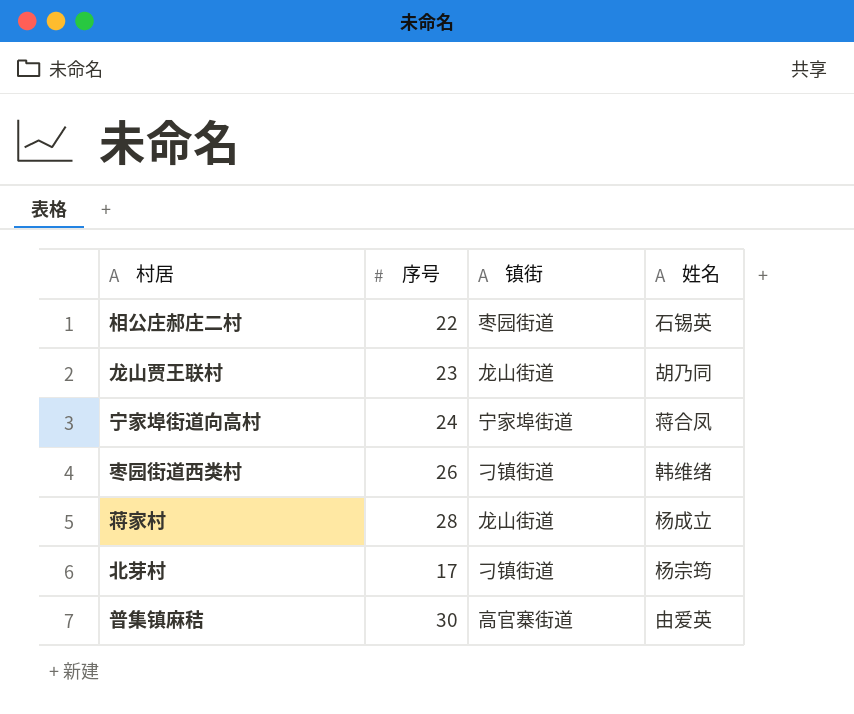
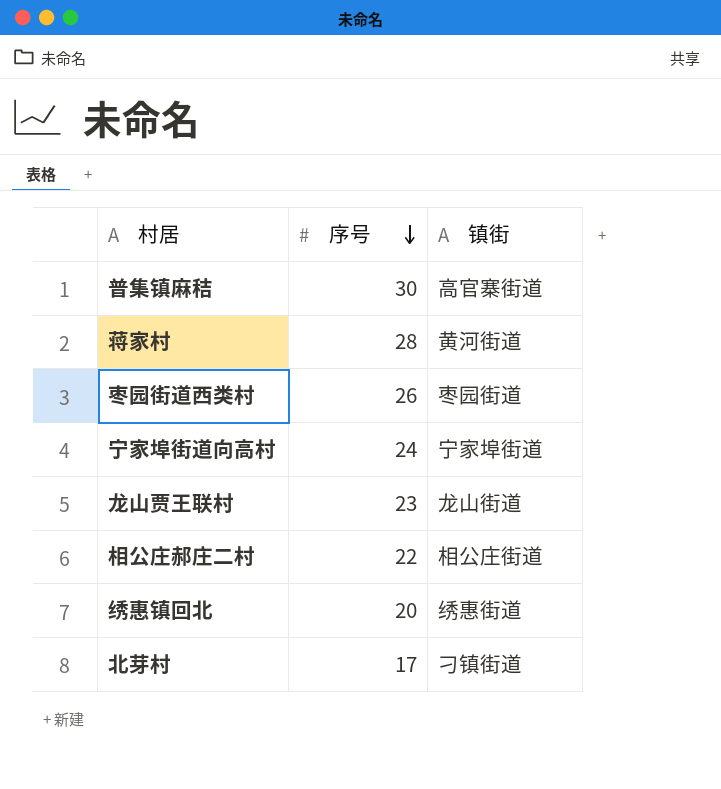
row order: none -> 序号 descending
column 姓名 | position: 4 -> none
蒋家村 | 镇街: 龙山街道 -> 黄河街道
枣园街道西类村 | 镇街: 刁镇街道 -> 枣园街道
相公庄郝庄二村 | 镇街: 枣园街道 -> 相公庄街道
row 绣惠镇回北: none -> 20 | 绣惠街道

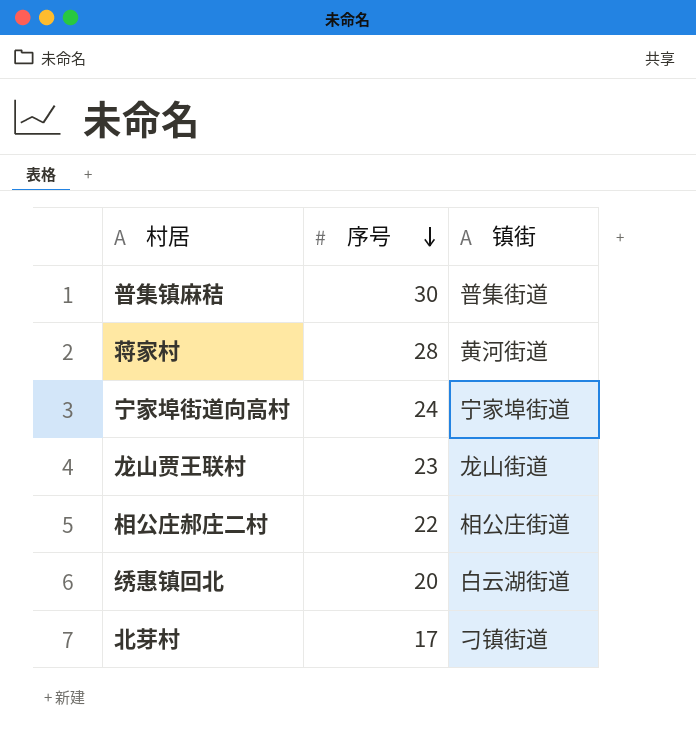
row 枣园街道西类村: 26 | 枣园街道 -> none
普集镇麻秸 | 镇街: 高官寨街道 -> 普集街道
绣惠镇回北 | 镇街: 绣惠街道 -> 白云湖街道

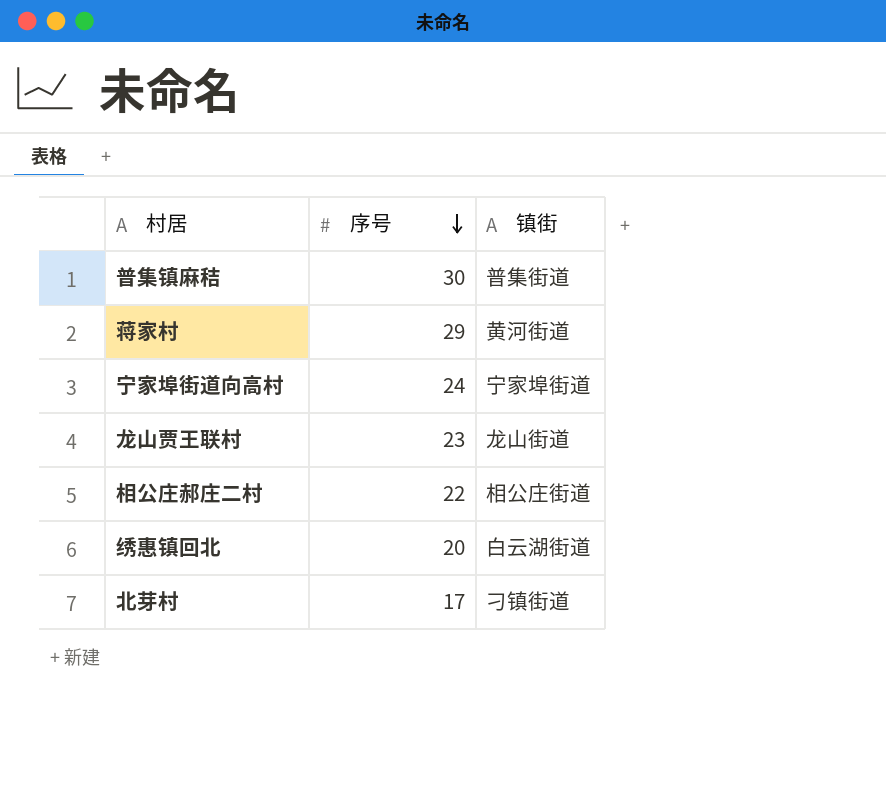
蒋家村 | 序号: 28 -> 29

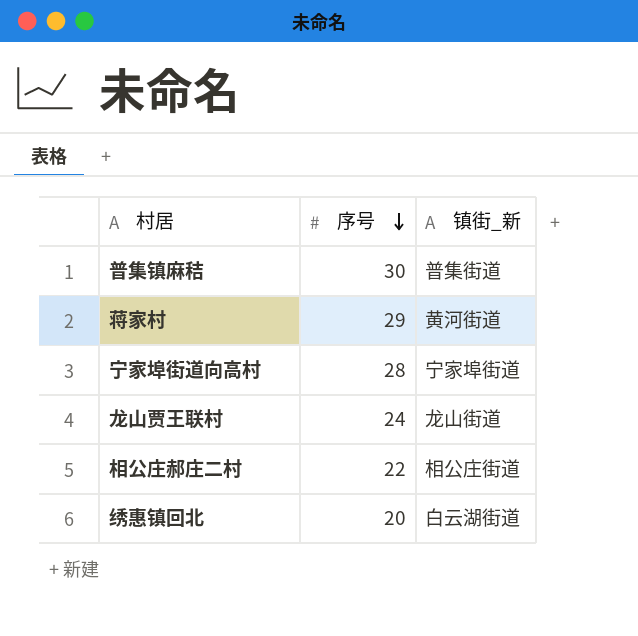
column name: 镇街 -> 镇街_新
row 北芽村: 17 | 刁镇街道 -> none
宁家埠街道向高村 | 序号: 24 -> 28
龙山贾王联村 | 序号: 23 -> 24

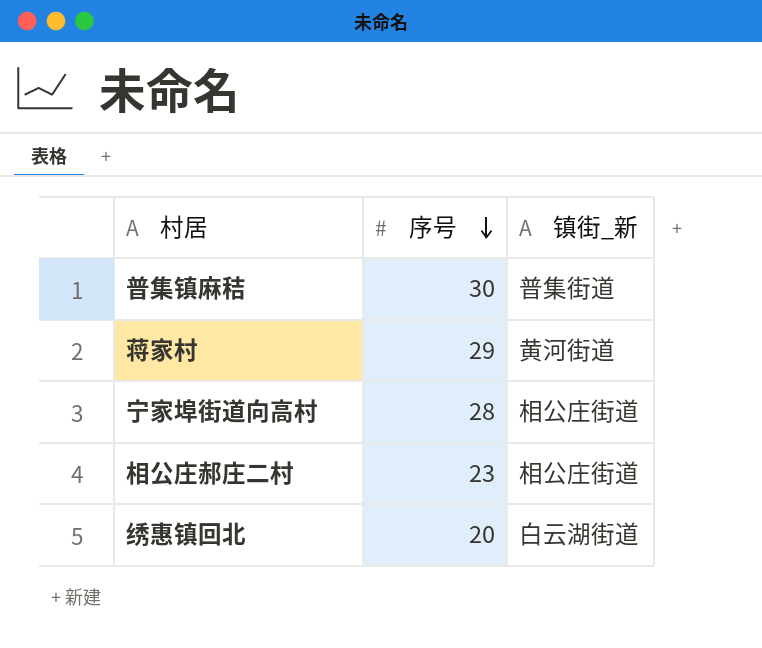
row 龙山贾王联村: 24 | 龙山街道 -> none
宁家埠街道向高村 | 镇街_新: 宁家埠街道 -> 相公庄街道
相公庄郝庄二村 | 序号: 22 -> 23

